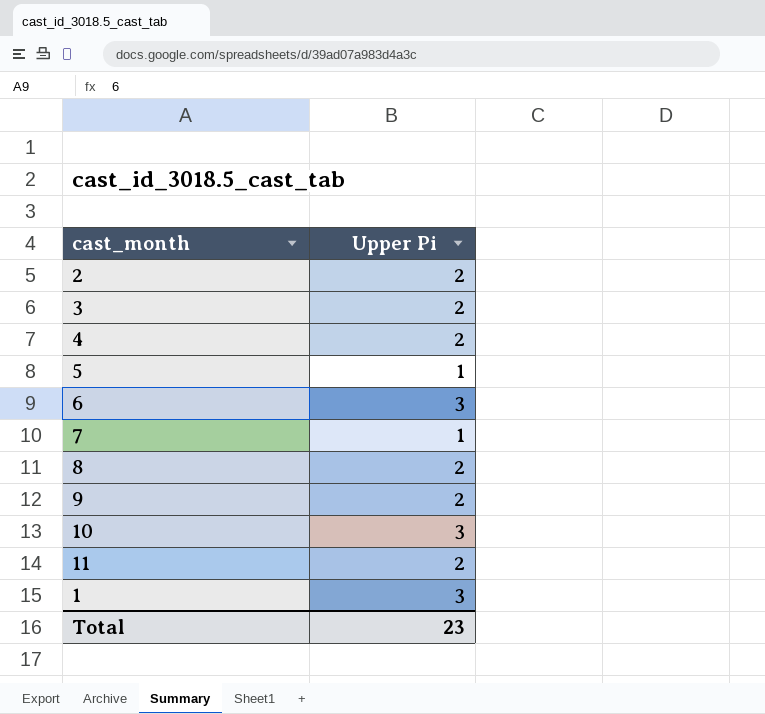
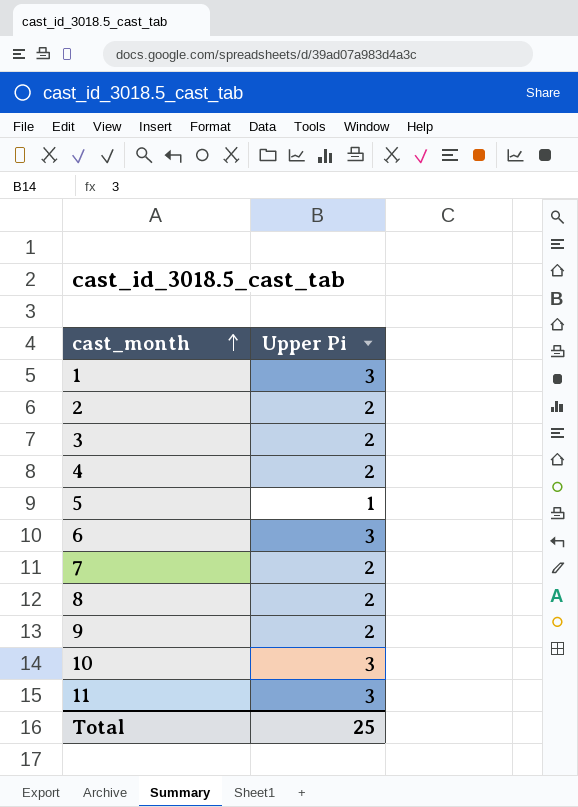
row order: none -> cast_month ascending
7 | Upper Pi: 1 -> 2
11 | Upper Pi: 2 -> 3
Total | Upper Pi: 23 -> 25

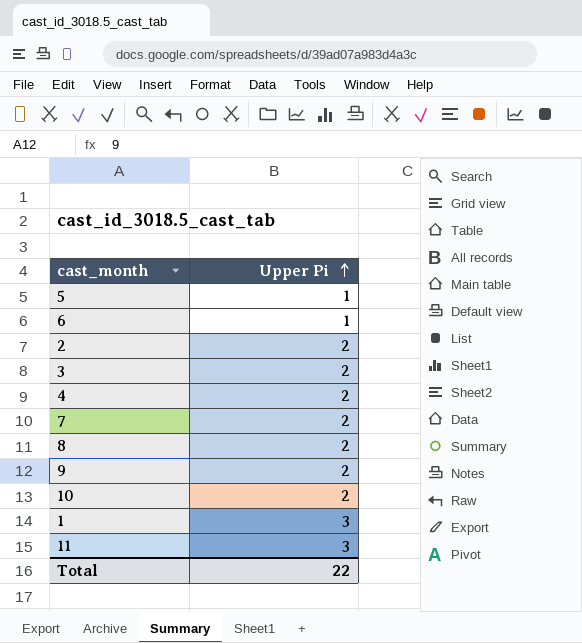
row order: cast_month ascending -> Upper Pi ascending
6 | Upper Pi: 3 -> 1
10 | Upper Pi: 3 -> 2
Total | Upper Pi: 25 -> 22

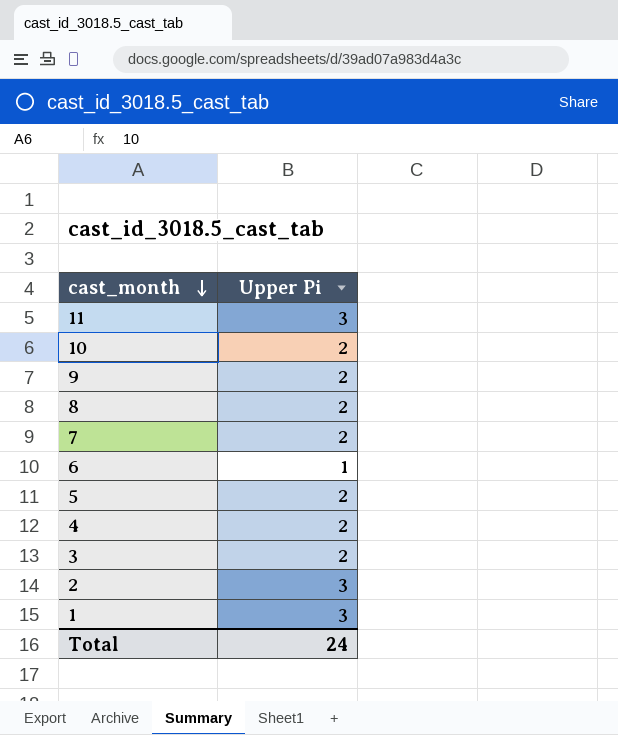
row order: Upper Pi ascending -> cast_month descending
5 | Upper Pi: 1 -> 2
2 | Upper Pi: 2 -> 3
Total | Upper Pi: 22 -> 24

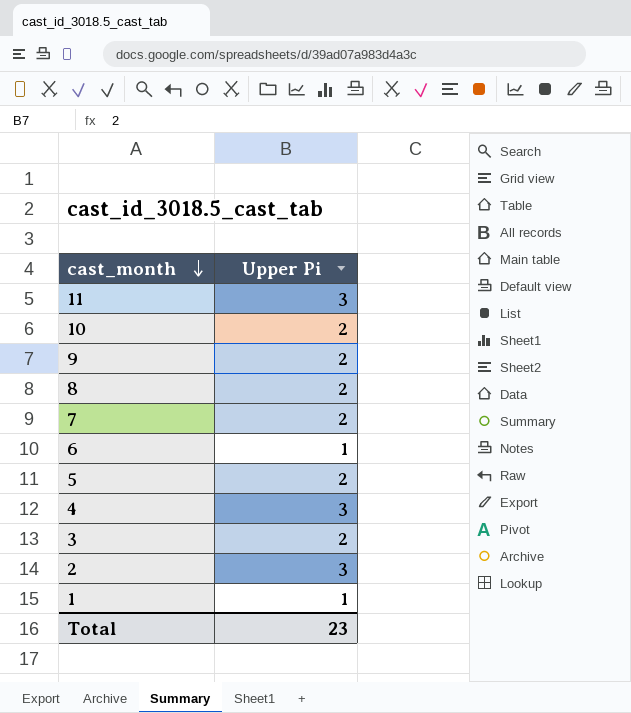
4 | Upper Pi: 2 -> 3
1 | Upper Pi: 3 -> 1
Total | Upper Pi: 24 -> 23

